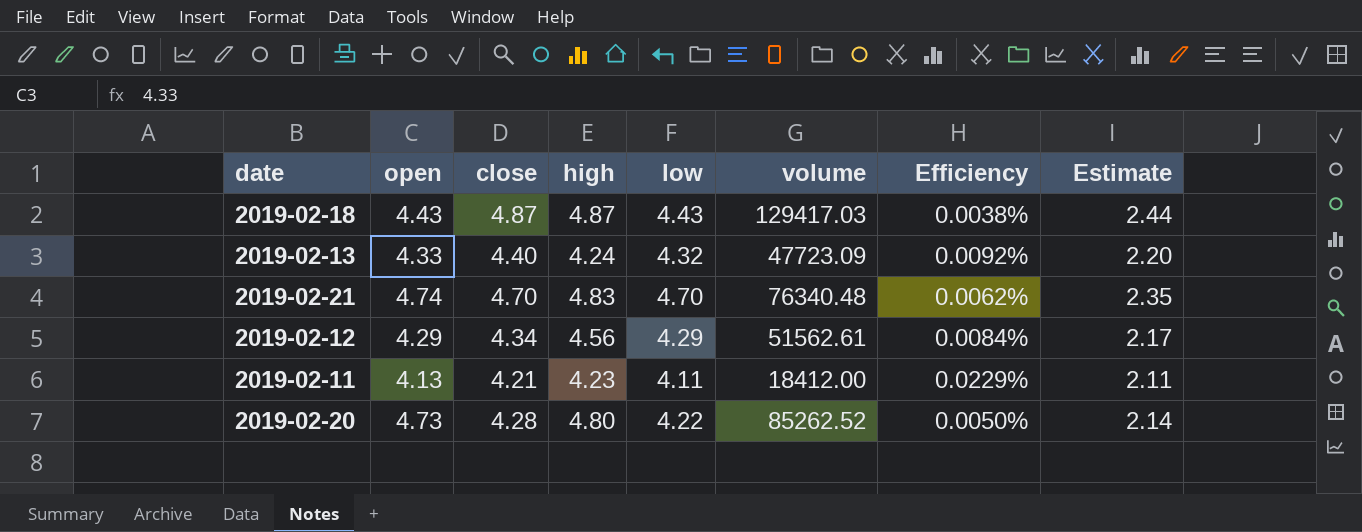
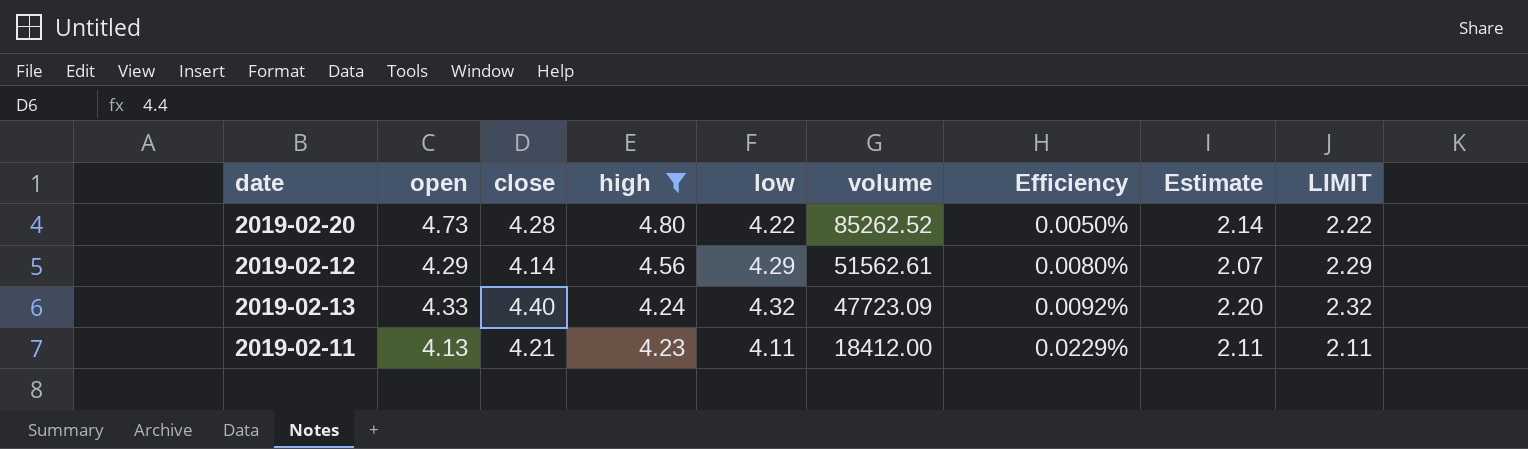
filter: none -> high <= 4.80
row order: none -> high descending
column LIMIT | formula: none -> [low] - 2
2019-02-12 | close: 4.34 -> 4.14
2019-02-12 | Efficiency: 0.0084% -> 0.0080%
2019-02-12 | Estimate: 2.17 -> 2.07

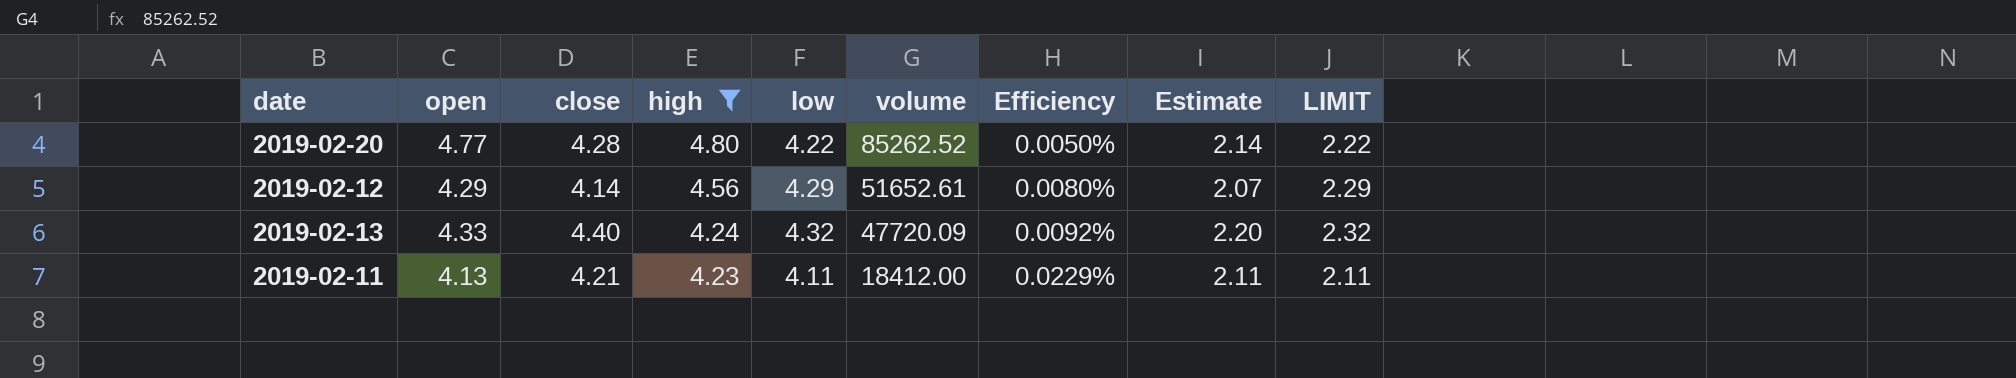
2019-02-20 | open: 4.73 -> 4.77
2019-02-12 | volume: 51562.61 -> 51652.61
2019-02-13 | volume: 47723.09 -> 47720.09

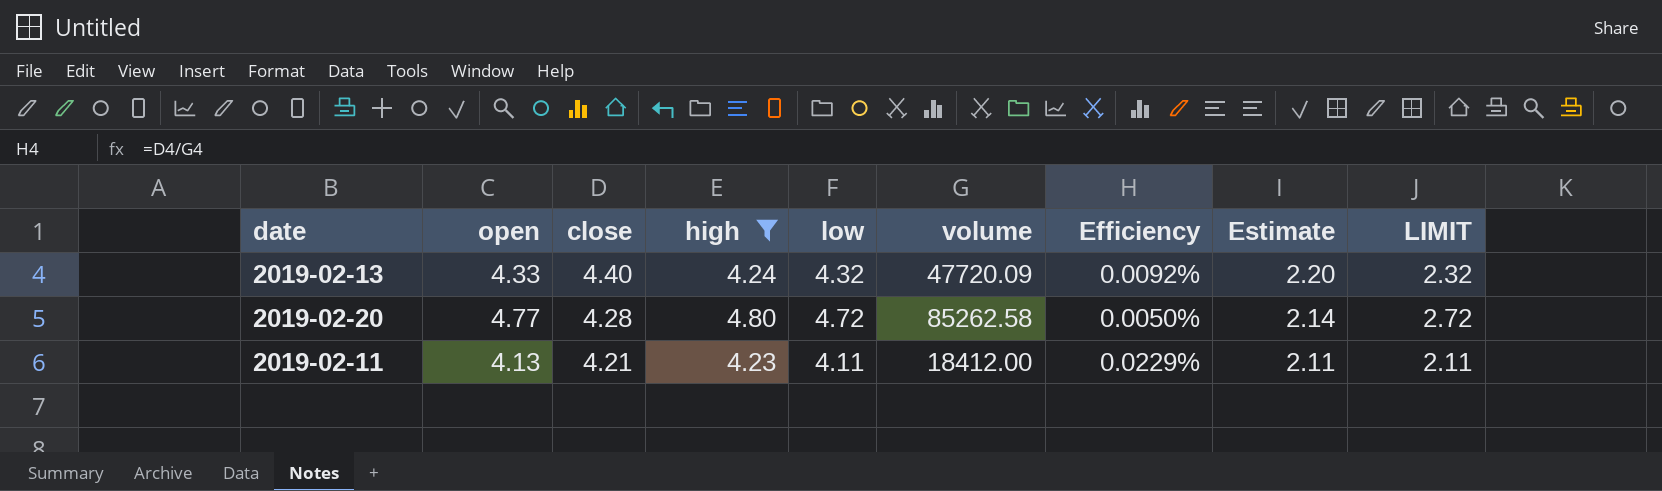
row order: high descending -> close descending
row 2019-02-12: 4.29 | 4.14 | 4.56 | 4.29 | 51652.61 | 0.0080% | 2.07 | 2.29 -> none
2019-02-20 | low: 4.22 -> 4.72
2019-02-20 | volume: 85262.52 -> 85262.58
2019-02-20 | LIMIT: 2.22 -> 2.72

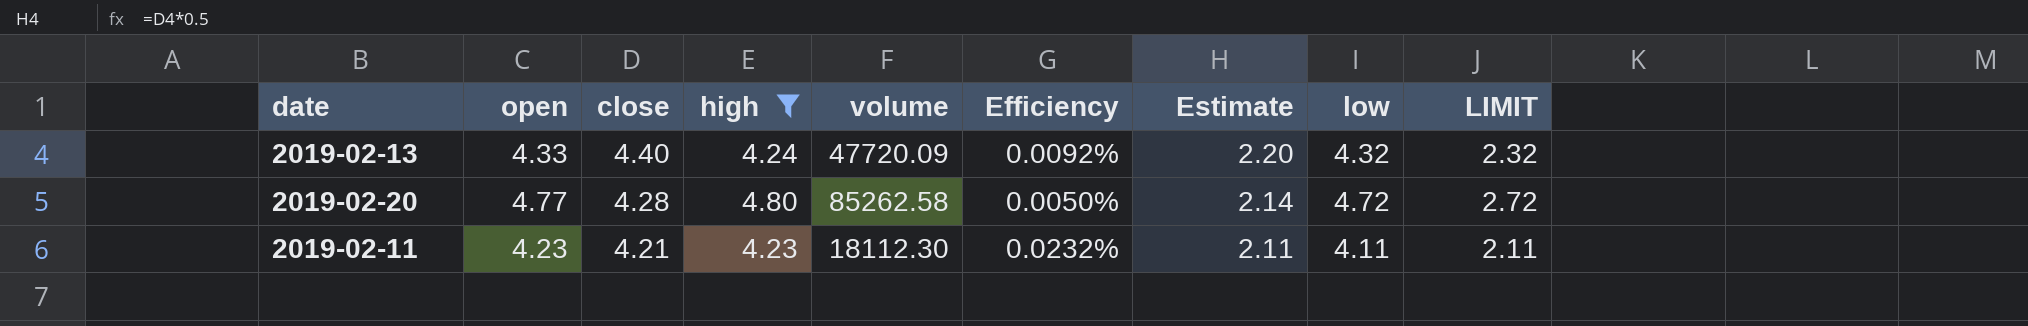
column low | position: 5 -> 8
2019-02-11 | open: 4.13 -> 4.23
2019-02-11 | volume: 18412.00 -> 18112.30
2019-02-11 | Efficiency: 0.0229% -> 0.0232%

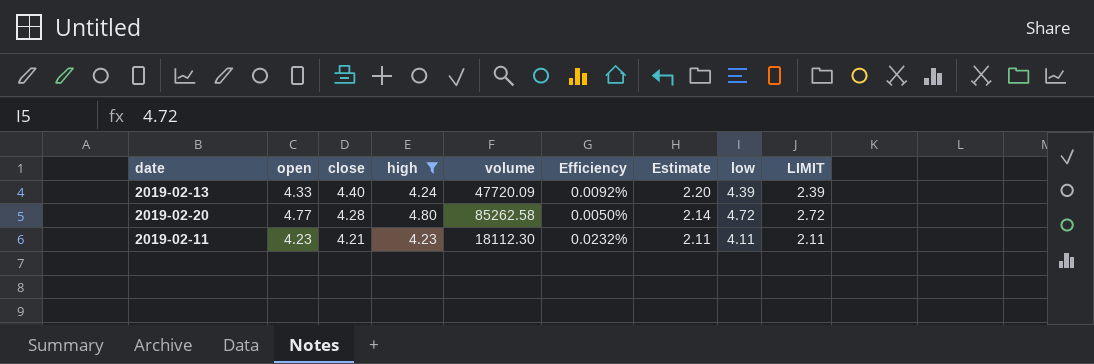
2019-02-13 | low: 4.32 -> 4.39
2019-02-13 | LIMIT: 2.32 -> 2.39

